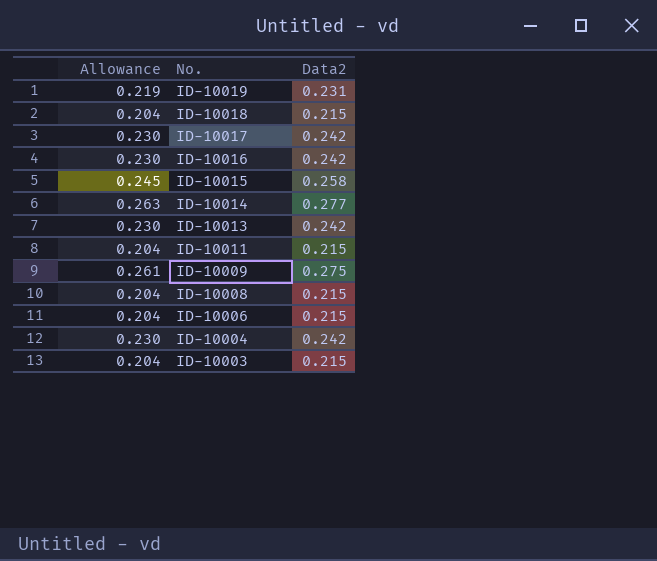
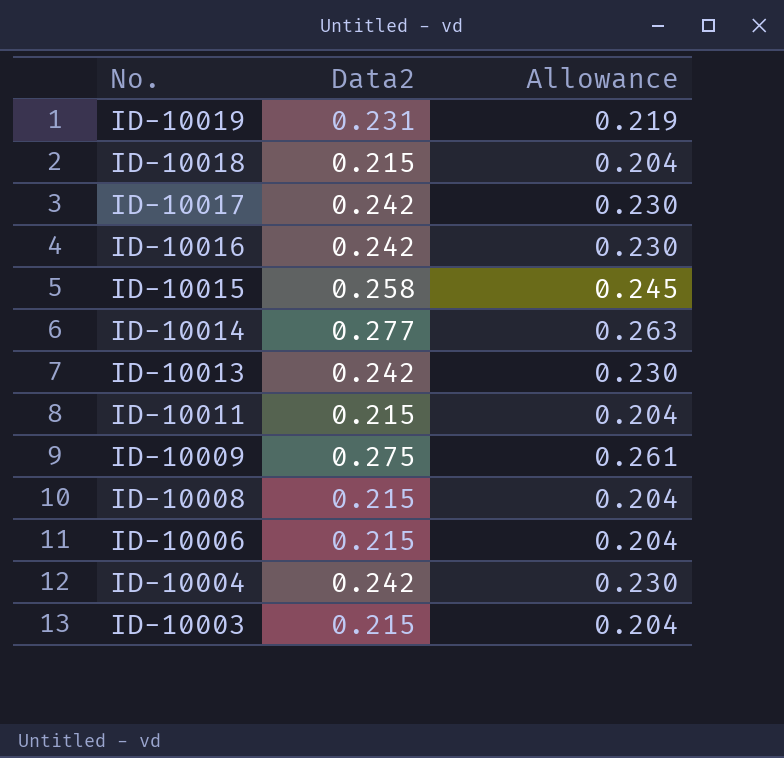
column Allowance | position: 1 -> 3

